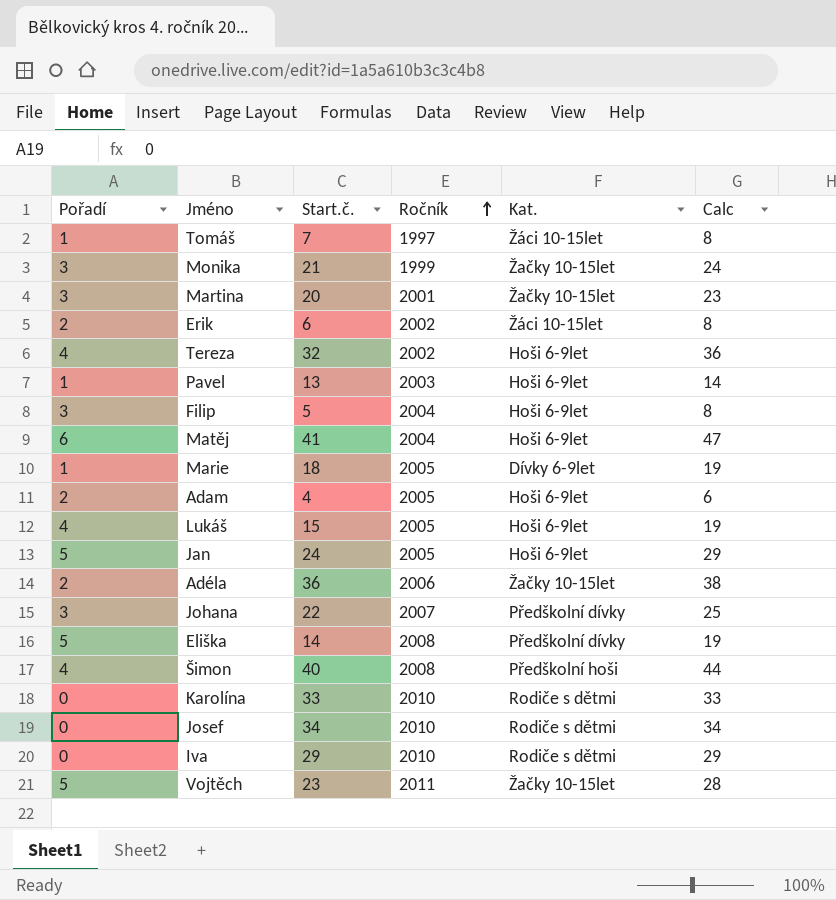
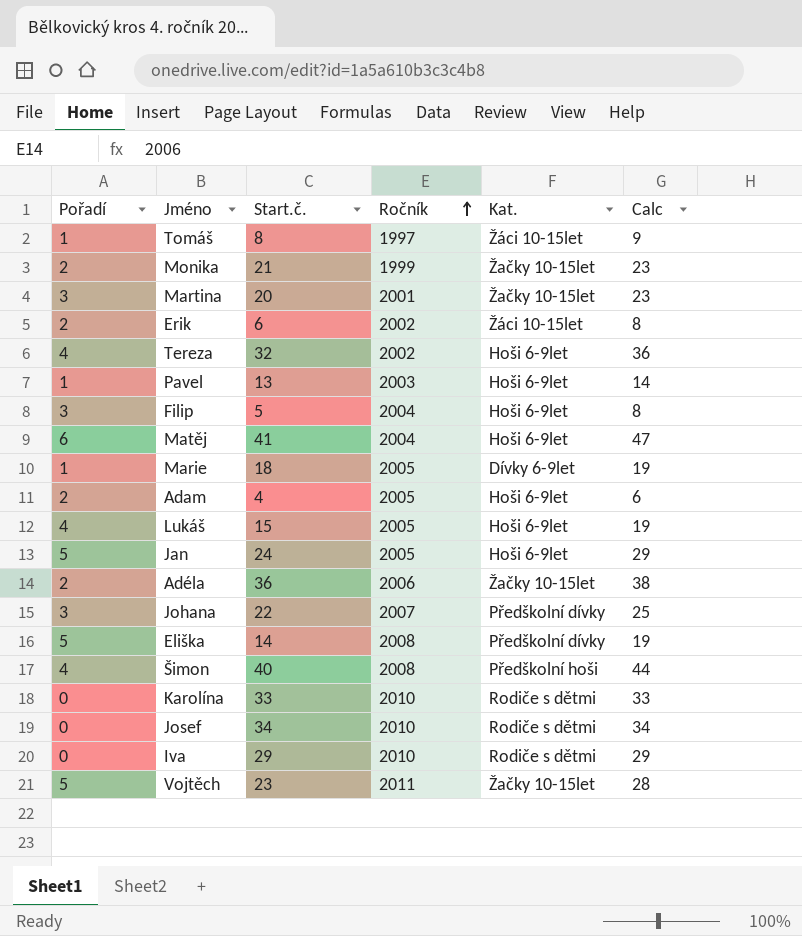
Tomáš | Start.č.: 7 -> 8
Tomáš | Calc: 8 -> 9
Monika | Pořadí: 3 -> 2
Monika | Calc: 24 -> 23

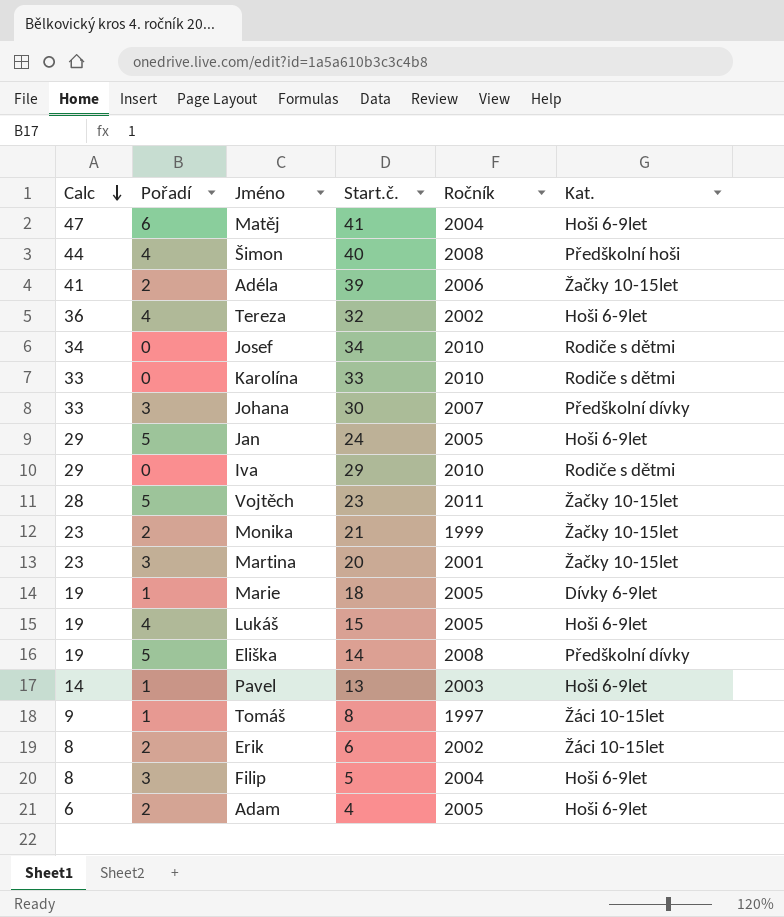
row order: Ročník ascending -> Calc descending
column Calc | position: 6 -> 1
Adéla | Calc: 38 -> 41
Adéla | Start.č.: 36 -> 39
Johana | Calc: 25 -> 33
Johana | Start.č.: 22 -> 30

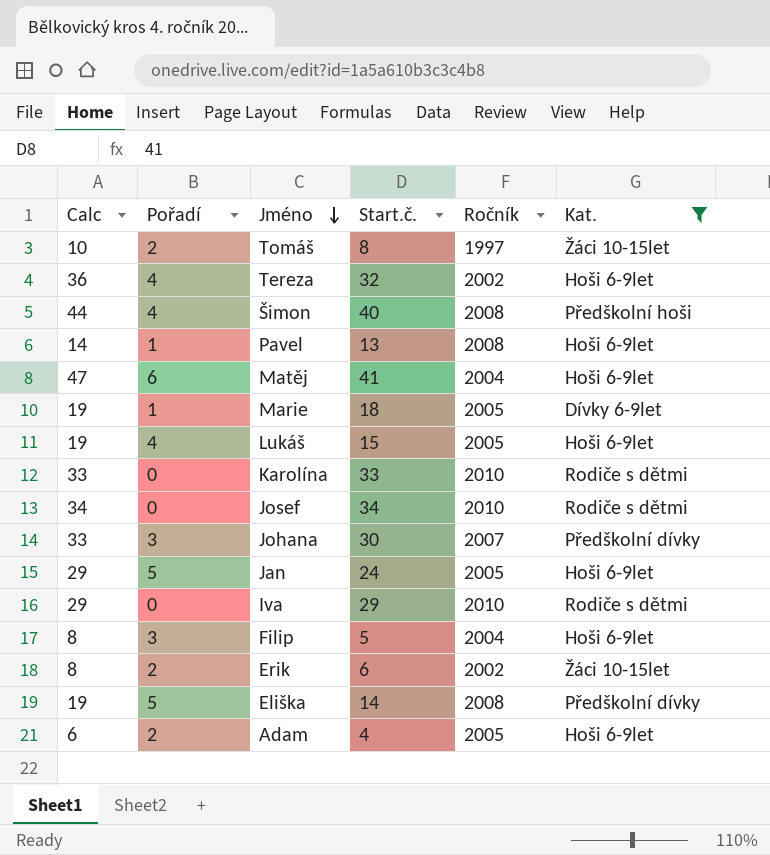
filter: none -> Kat. != Žačky 10-15let
row order: Calc descending -> Jméno descending
Tomáš | Calc: 9 -> 10
Tomáš | Pořadí: 1 -> 2
Pavel | Ročník: 2003 -> 2008

